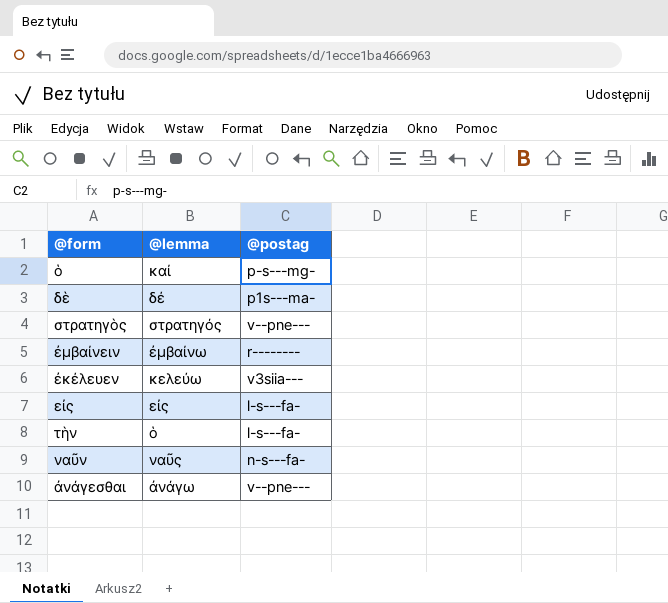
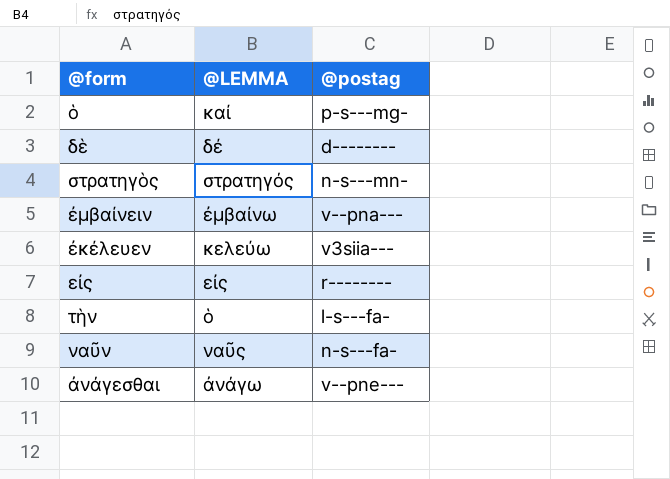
column name: @lemma -> @LEMMA
δὲ | @postag: p1s---ma- -> d--------
στρατηγὸς | @postag: v--pne--- -> n-s---mn-
ἐμβαίνειν | @postag: r-------- -> v--pna---
εἰς | @postag: l-s---fa- -> r--------

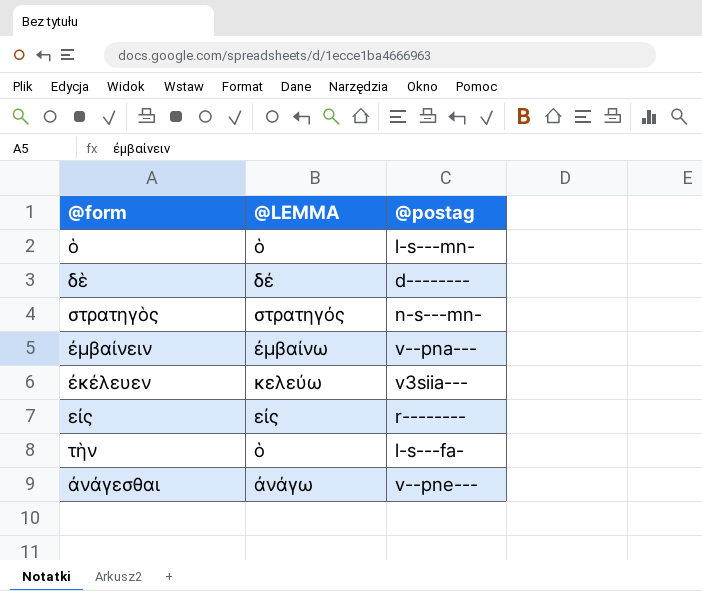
row ναῦν: ναῦς | n-s---fa- -> none
ὁ | @LEMMA: καί -> ὁ
ὁ | @postag: p-s---mg- -> l-s---mn-

